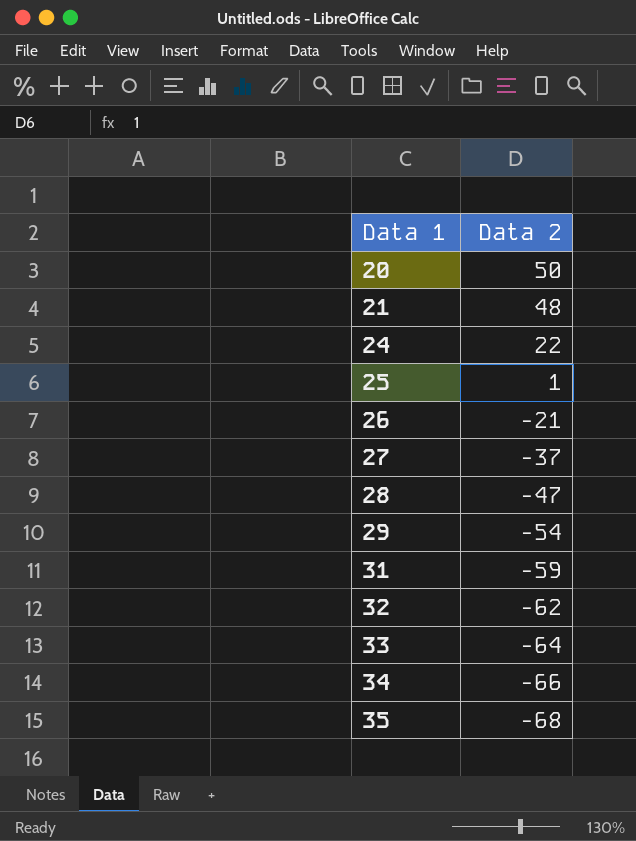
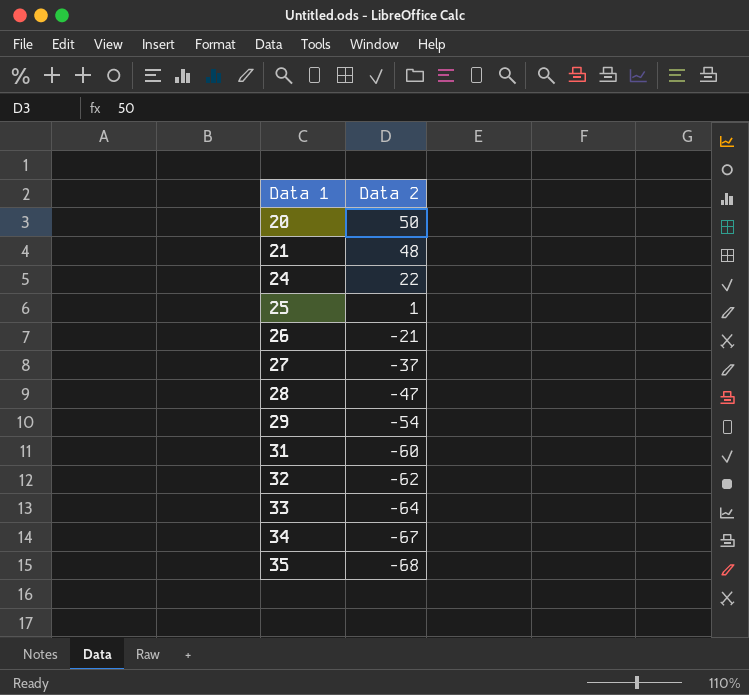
31 | Data 2: -59 -> -60
34 | Data 2: -66 -> -67

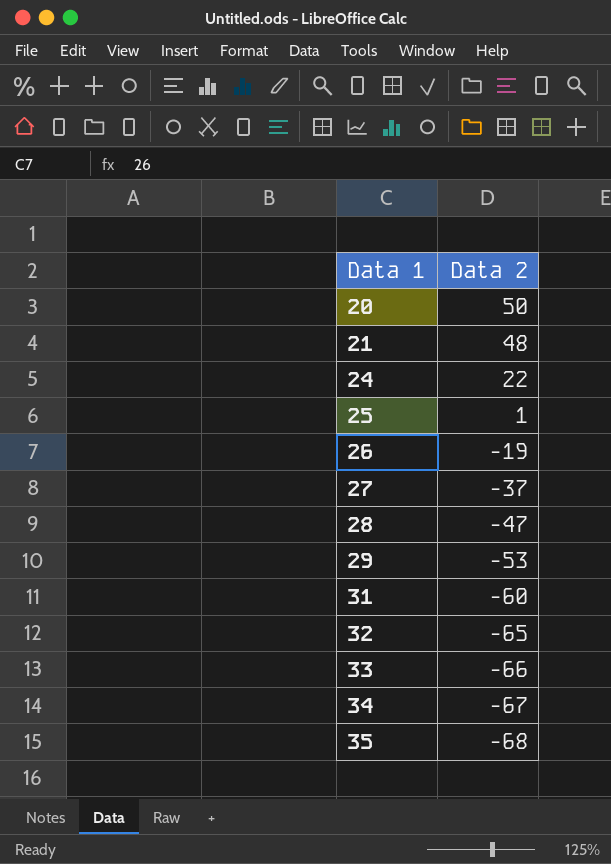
26 | Data 2: -21 -> -19
29 | Data 2: -54 -> -53
32 | Data 2: -62 -> -65
33 | Data 2: -64 -> -66

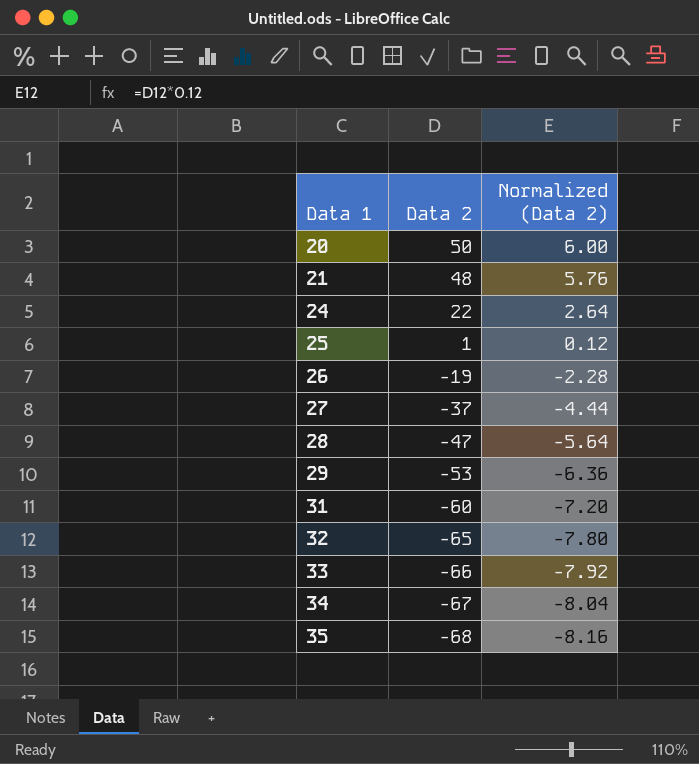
column Normalized (Data 2) | formula: none -> [Data 2] * 0.12

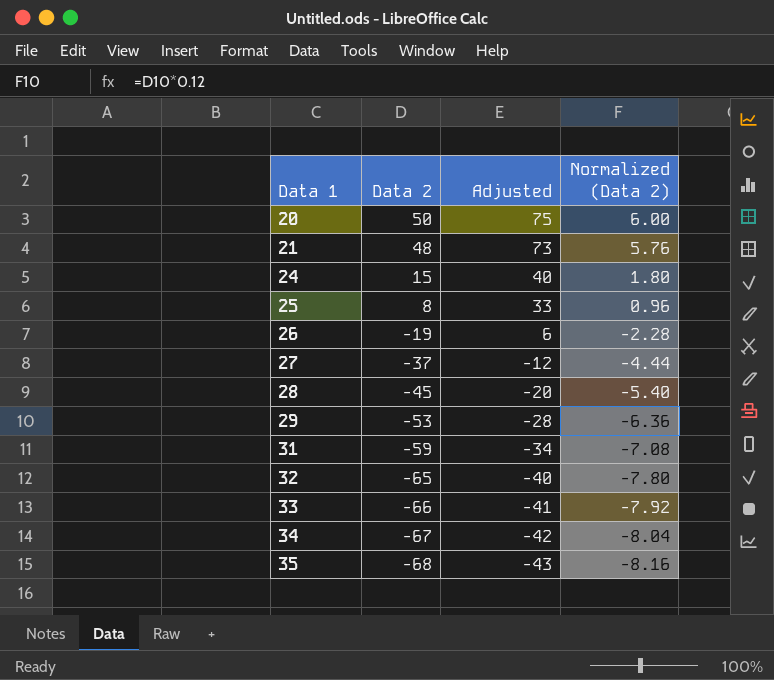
column Adjusted | formula: none -> [Data 2] + 25
24 | Data 2: 22 -> 15
24 | Normalized (Data 2): 2.64 -> 1.80
25 | Data 2: 1 -> 8
25 | Normalized (Data 2): 0.12 -> 0.96
28 | Data 2: -47 -> -45
28 | Normalized (Data 2): -5.64 -> -5.40
31 | Data 2: -60 -> -59
31 | Normalized (Data 2): -7.20 -> -7.08

